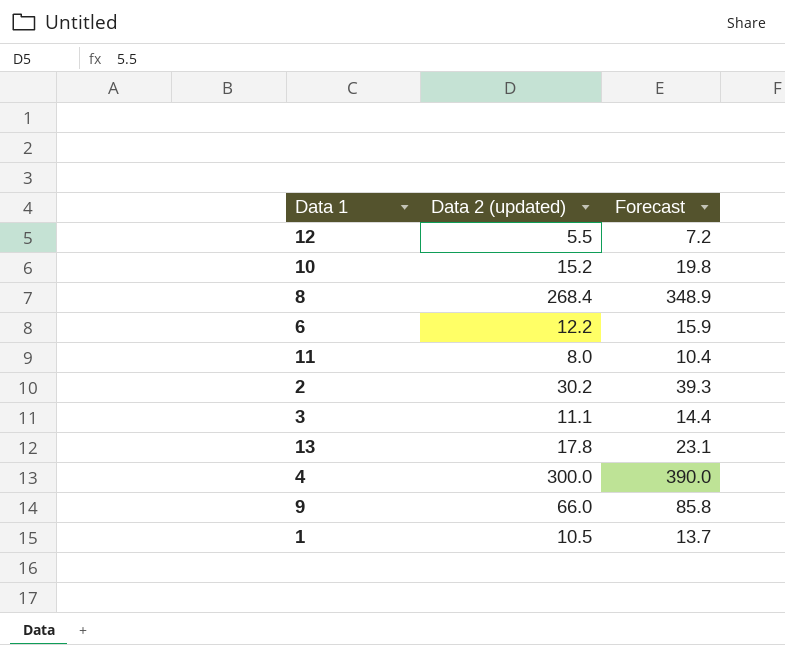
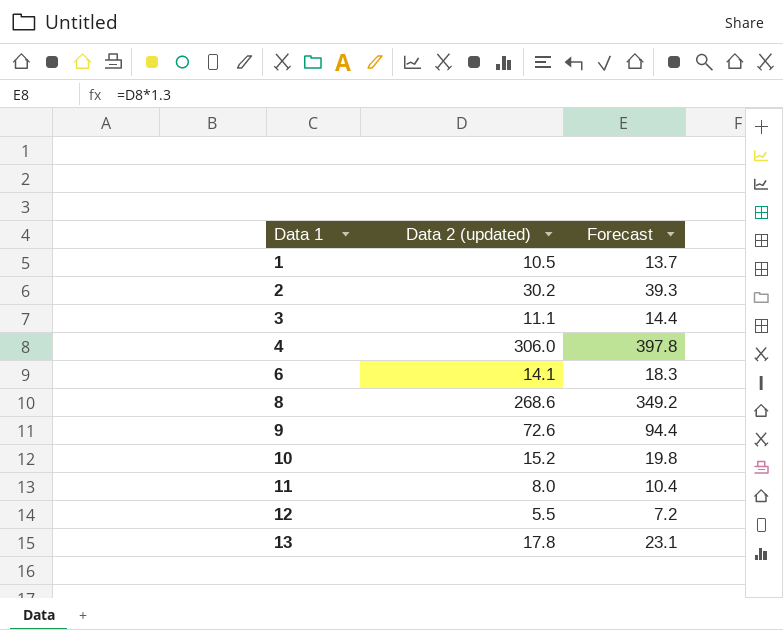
row order: none -> Data 1 ascending
4 | Data 2 (updated): 300.0 -> 306.0
4 | Forecast: 390.0 -> 397.8
6 | Data 2 (updated): 12.2 -> 14.1
6 | Forecast: 15.9 -> 18.3
8 | Data 2 (updated): 268.4 -> 268.6
8 | Forecast: 348.9 -> 349.2
9 | Data 2 (updated): 66.0 -> 72.6
9 | Forecast: 85.8 -> 94.4

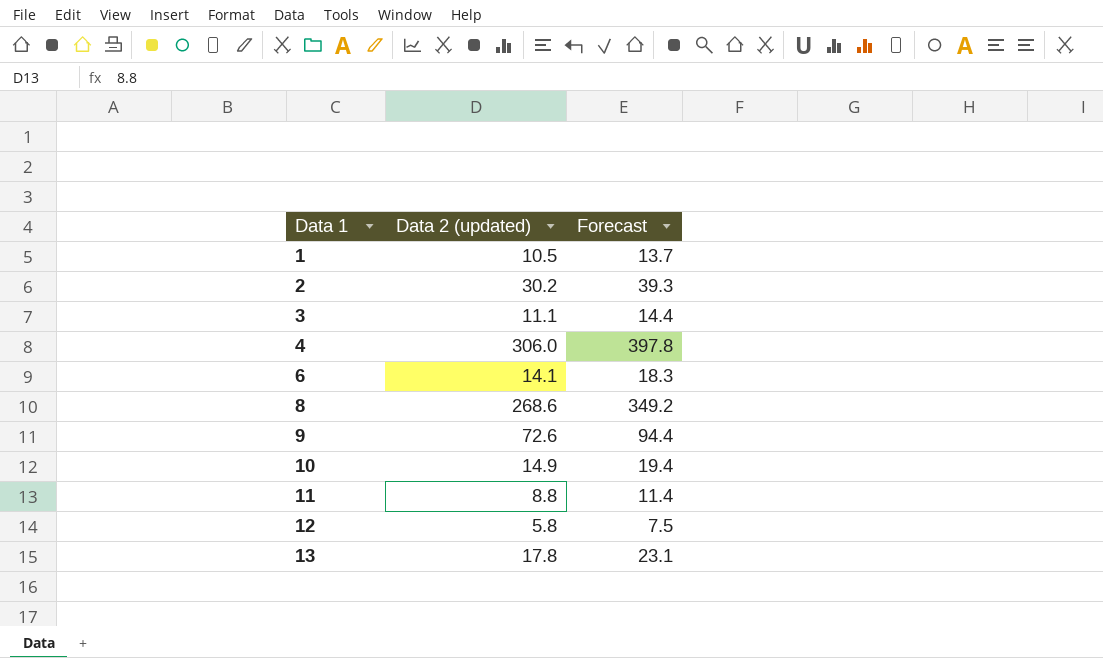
10 | Data 2 (updated): 15.2 -> 14.9
10 | Forecast: 19.8 -> 19.4
11 | Data 2 (updated): 8.0 -> 8.8
11 | Forecast: 10.4 -> 11.4
12 | Data 2 (updated): 5.5 -> 5.8
12 | Forecast: 7.2 -> 7.5

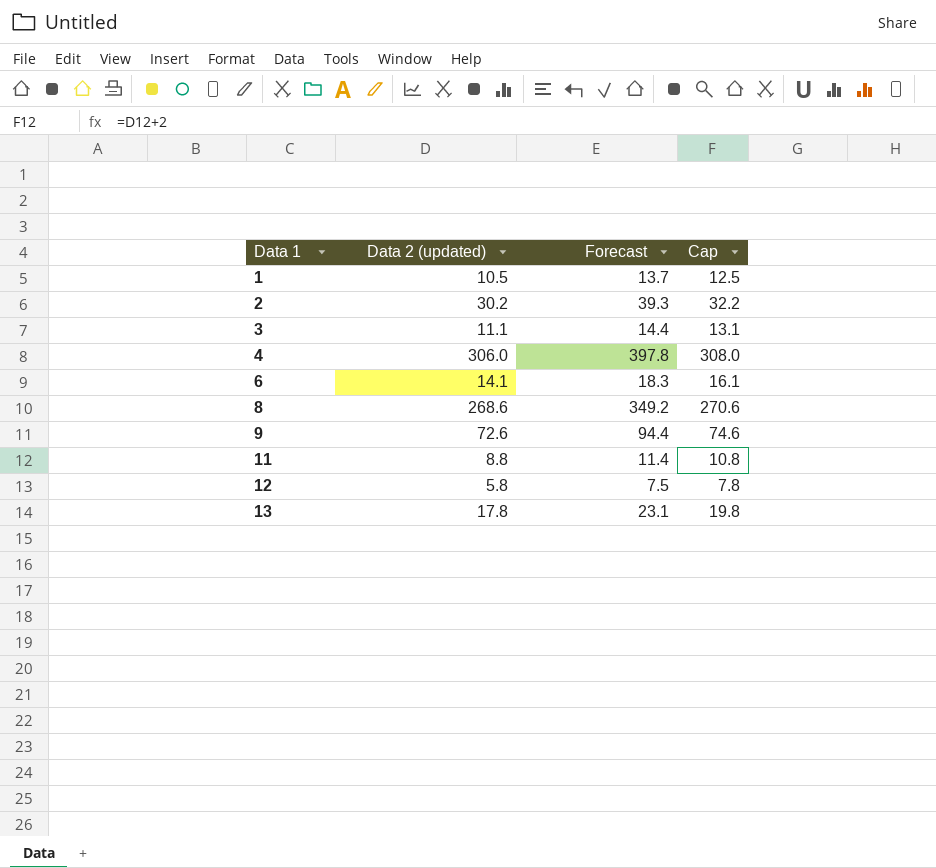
column Cap | formula: none -> [Data 2 (updated)] + 2
row 10: 14.9 | 19.4 -> none

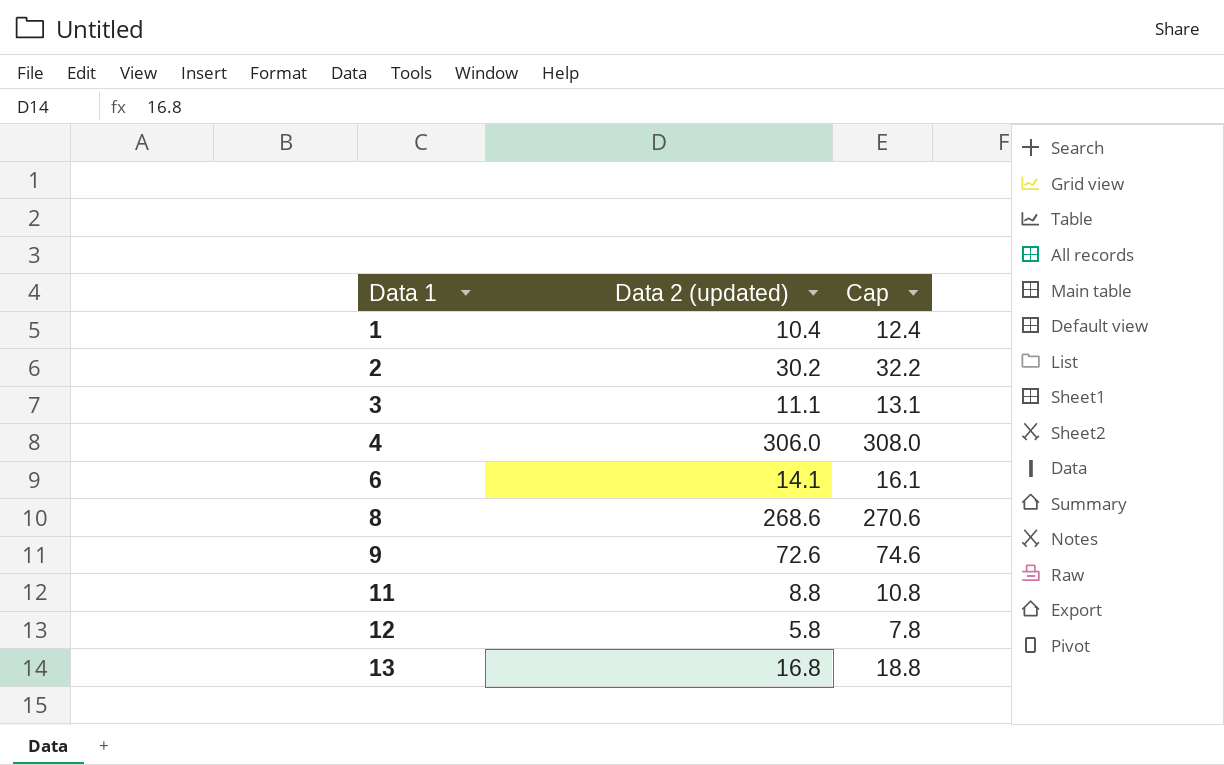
column Forecast | formula: [Data 2 (updated)] * 1.3 -> none
1 | Data 2 (updated): 10.5 -> 10.4
1 | Cap: 12.5 -> 12.4
13 | Data 2 (updated): 17.8 -> 16.8
13 | Cap: 19.8 -> 18.8

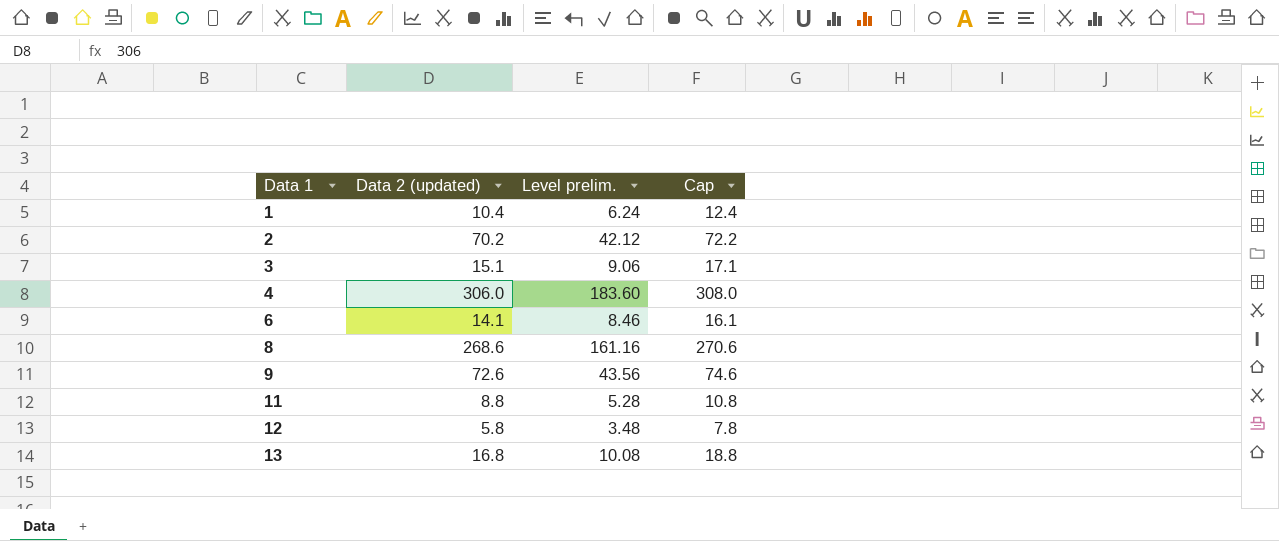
column Level prelim. | formula: none -> [Data 2 (updated)] * 0.6
2 | Data 2 (updated): 30.2 -> 70.2
2 | Cap: 32.2 -> 72.2
3 | Data 2 (updated): 11.1 -> 15.1
3 | Cap: 13.1 -> 17.1

